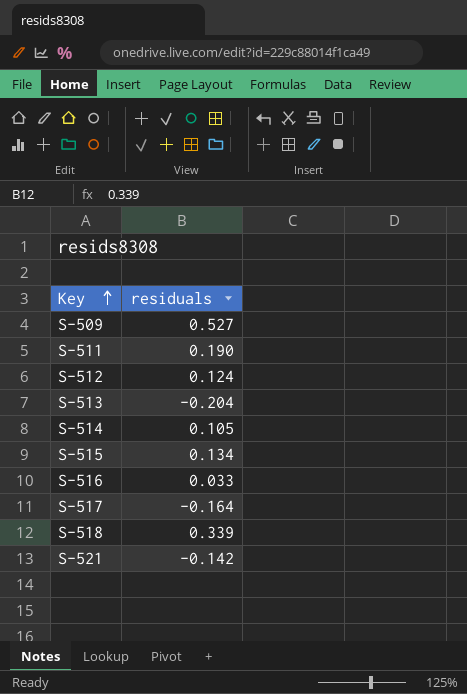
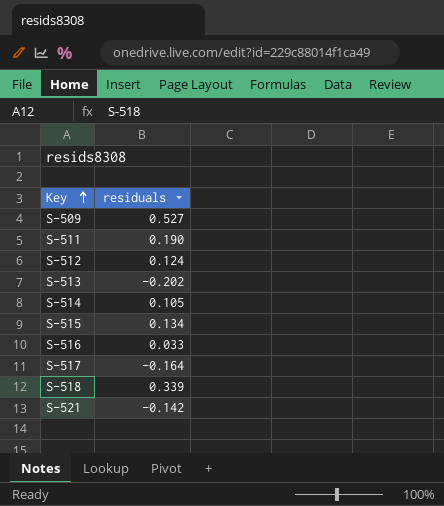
S-513 | residuals: -0.204 -> -0.202

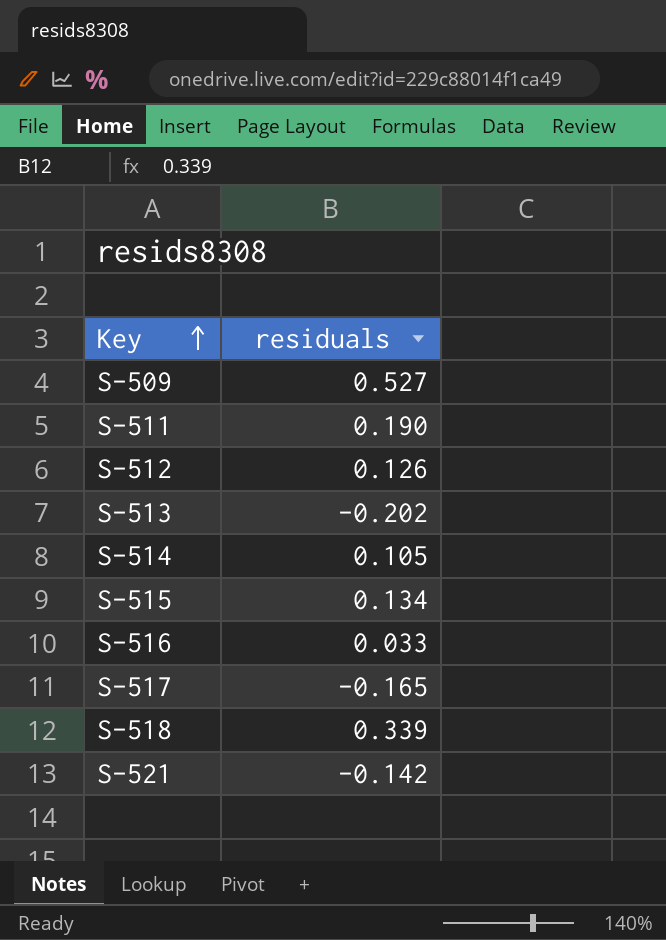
S-512 | residuals: 0.124 -> 0.126
S-517 | residuals: -0.164 -> -0.165

